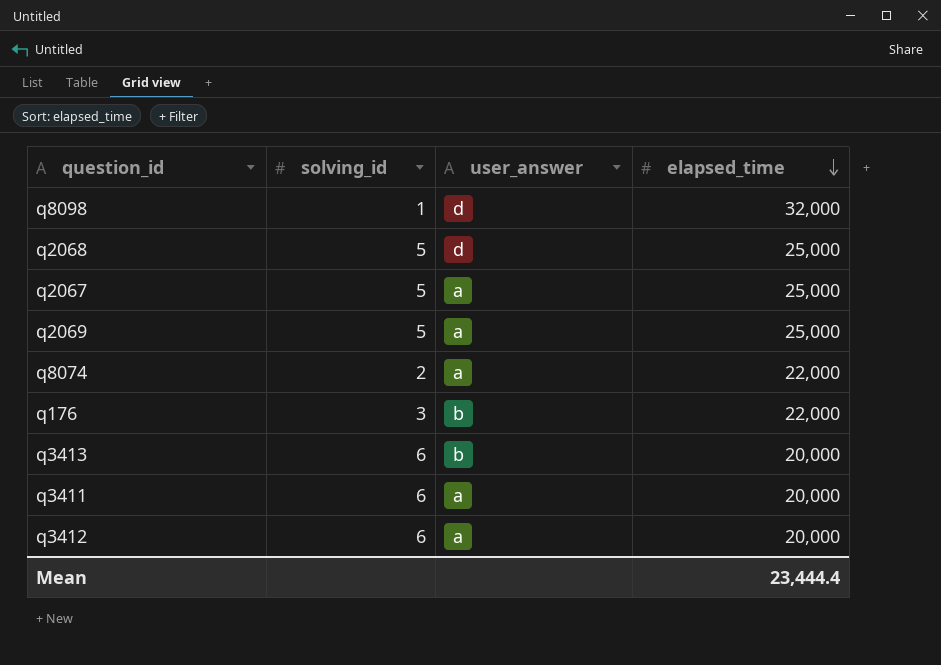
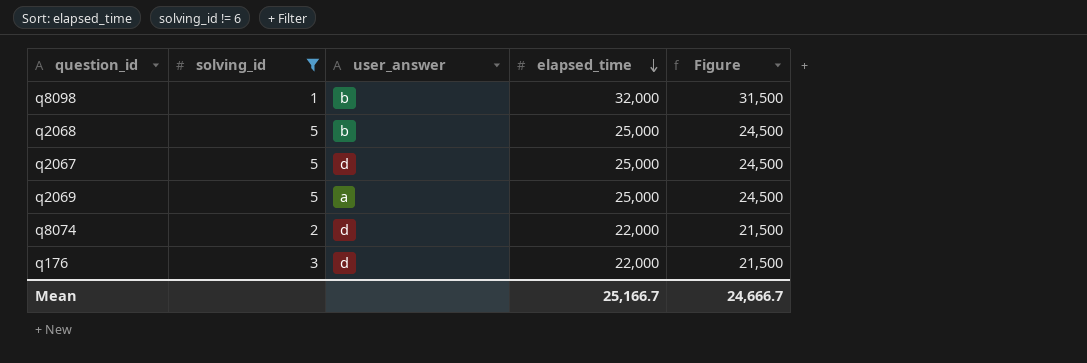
filter: none -> solving_id != 6
column Figure | formula: none -> [elapsed_time] - 500
q8098 | user_answer: d -> b
q2068 | user_answer: d -> b
q2067 | user_answer: a -> d
q8074 | user_answer: a -> d
q176 | user_answer: b -> d
Mean | elapsed_time: 23,444.4 -> 25,166.7

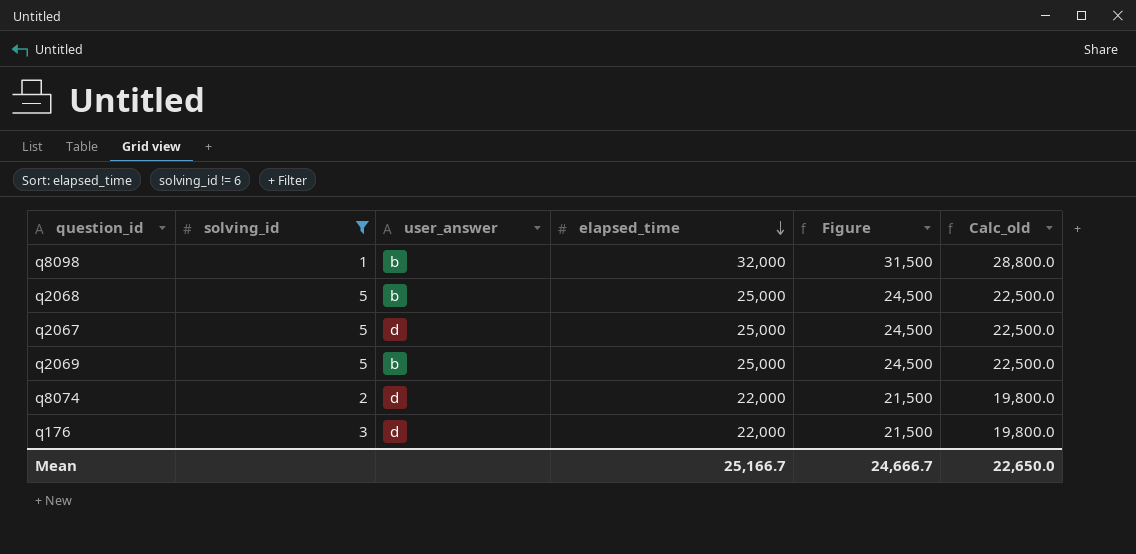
column Calc_old | formula: none -> [elapsed_time] * 0.9
q2069 | user_answer: a -> b

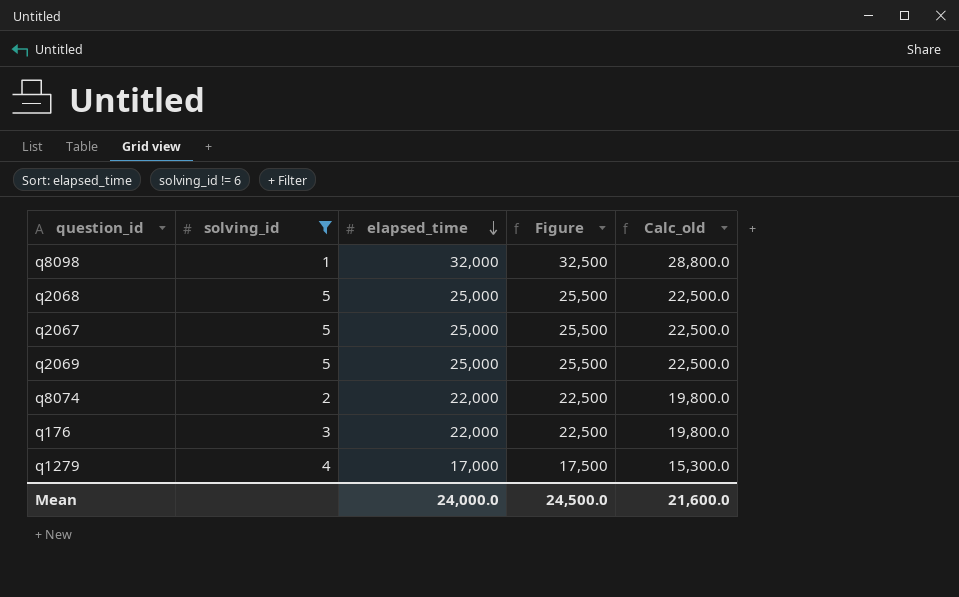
column user_answer | position: 3 -> none
column Figure | formula: [elapsed_time] - 500 -> [elapsed_time] + 500
row q1279: none -> 4 | 17,000 | 17,500 | 15,300.0
Mean | elapsed_time: 25,166.7 -> 24,000.0
Mean | Figure: 24,666.7 -> 24,500.0
Mean | Calc_old: 22,650.0 -> 21,600.0

